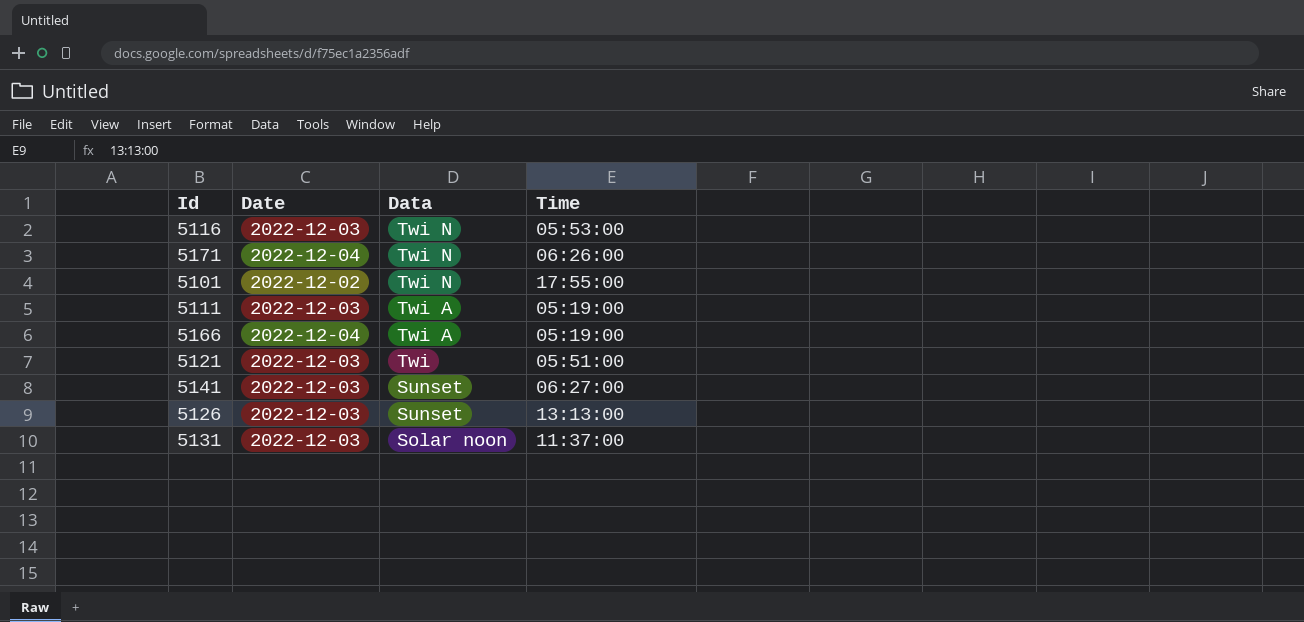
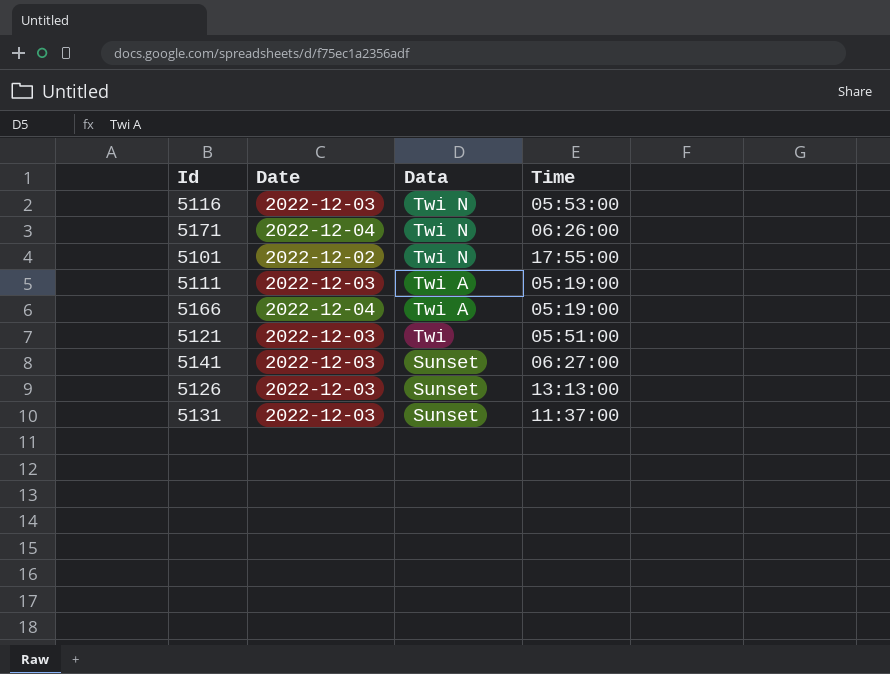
5131 | Data: Solar noon -> Sunset

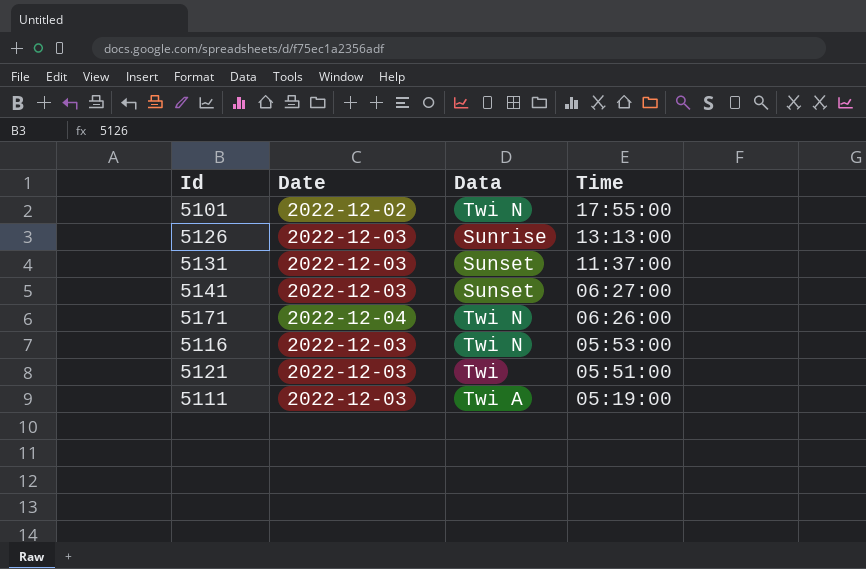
row order: Data descending -> Time descending
row 5166: 2022-12-04 | Twi A | 05:19:00 -> none
5126 | Data: Sunset -> Sunrise

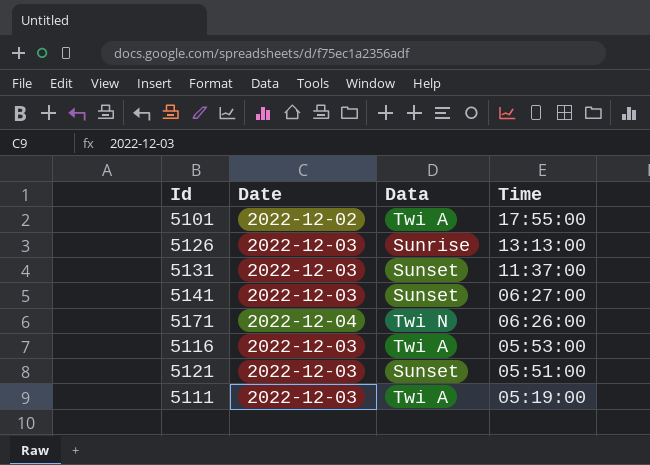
5101 | Data: Twi N -> Twi A
5116 | Data: Twi N -> Twi A
5121 | Data: Twi -> Sunset

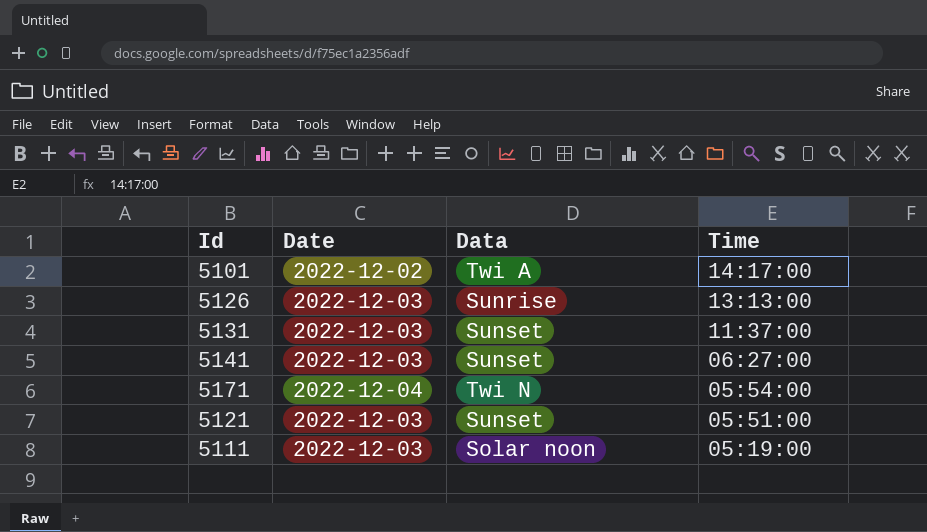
row 5116: 2022-12-03 | Twi A | 05:53:00 -> none
5101 | Time: 17:55:00 -> 14:17:00
5171 | Time: 06:26:00 -> 05:54:00
5111 | Data: Twi A -> Solar noon

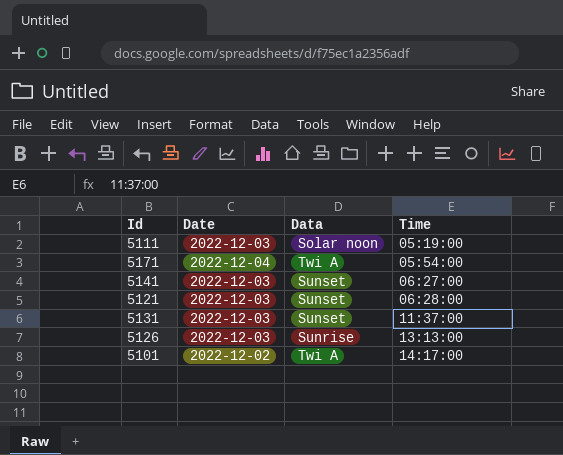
row order: Time descending -> Time ascending
5171 | Data: Twi N -> Twi A
5121 | Time: 05:51:00 -> 06:28:00

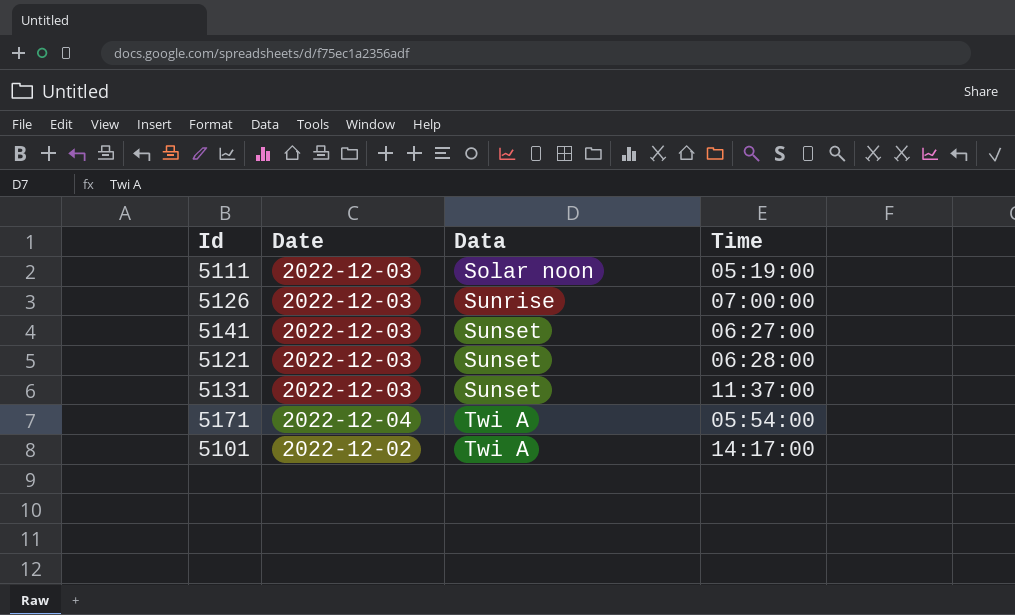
row order: Time ascending -> Data ascending
5126 | Time: 13:13:00 -> 07:00:00

